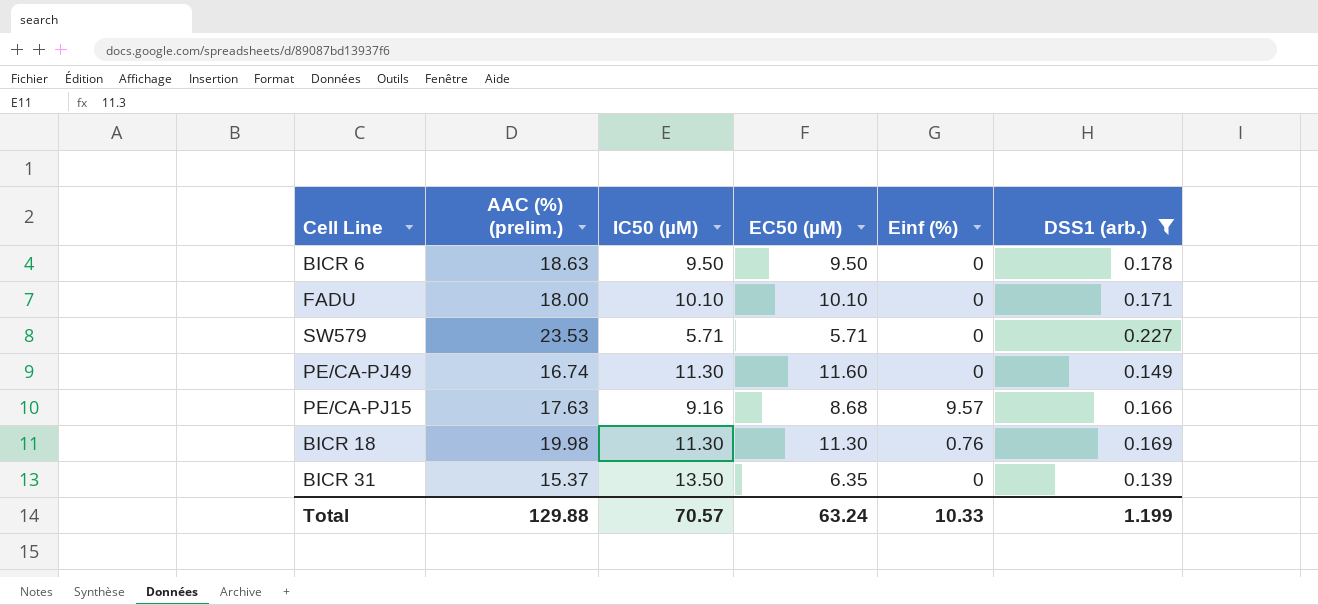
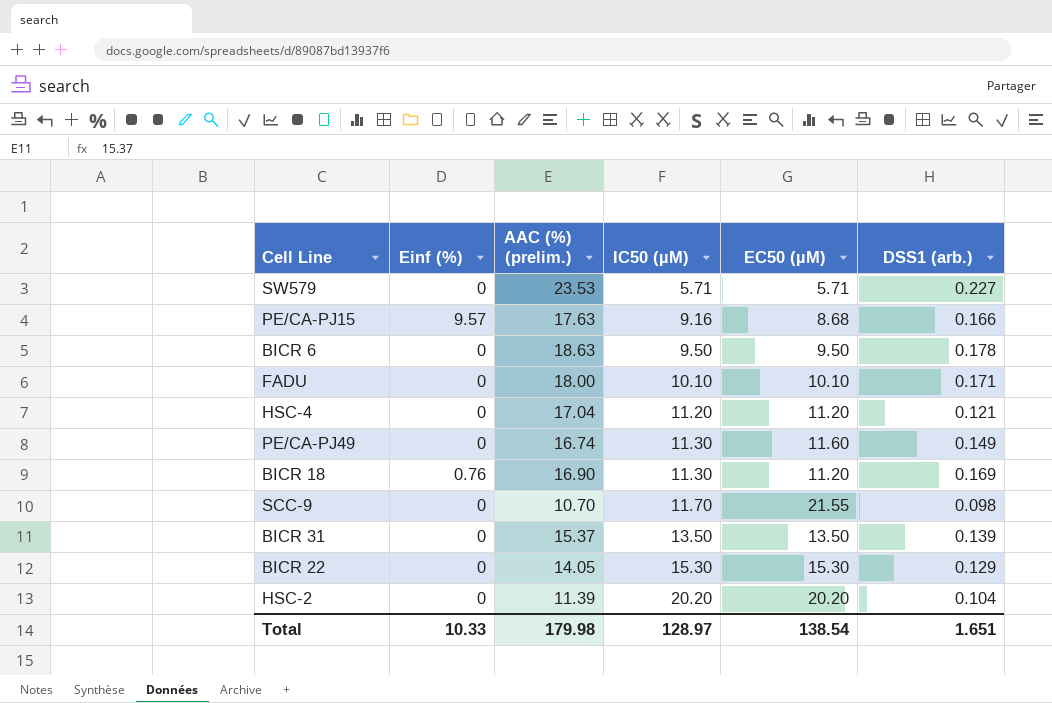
filter: DSS1 (arb.) >= 0.139 -> none
row order: none -> IC50 (µM) ascending
column Einf (%) | position: 5 -> 2
BICR 18 | AAC (%) (prelim.): 19.98 -> 16.90
BICR 18 | EC50 (µM): 11.30 -> 11.20
BICR 31 | EC50 (µM): 6.35 -> 13.50
Total | AAC (%) (prelim.): 129.88 -> 179.98
Total | IC50 (µM): 70.57 -> 128.97
Total | EC50 (µM): 63.24 -> 138.54
Total | DSS1 (arb.): 1.199 -> 1.651

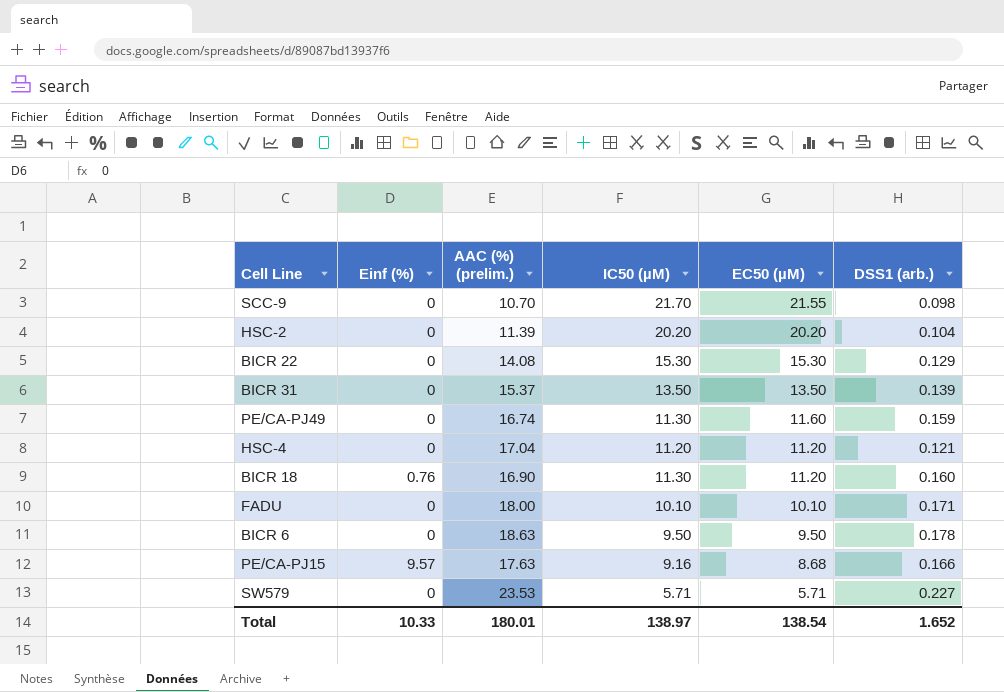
row order: IC50 (µM) ascending -> EC50 (µM) descending
SCC-9 | IC50 (µM): 11.70 -> 21.70
BICR 22 | AAC (%) (prelim.): 14.05 -> 14.08
PE/CA-PJ49 | DSS1 (arb.): 0.149 -> 0.159
BICR 18 | DSS1 (arb.): 0.169 -> 0.160
Total | AAC (%) (prelim.): 179.98 -> 180.01
Total | IC50 (µM): 128.97 -> 138.97
Total | DSS1 (arb.): 1.651 -> 1.652

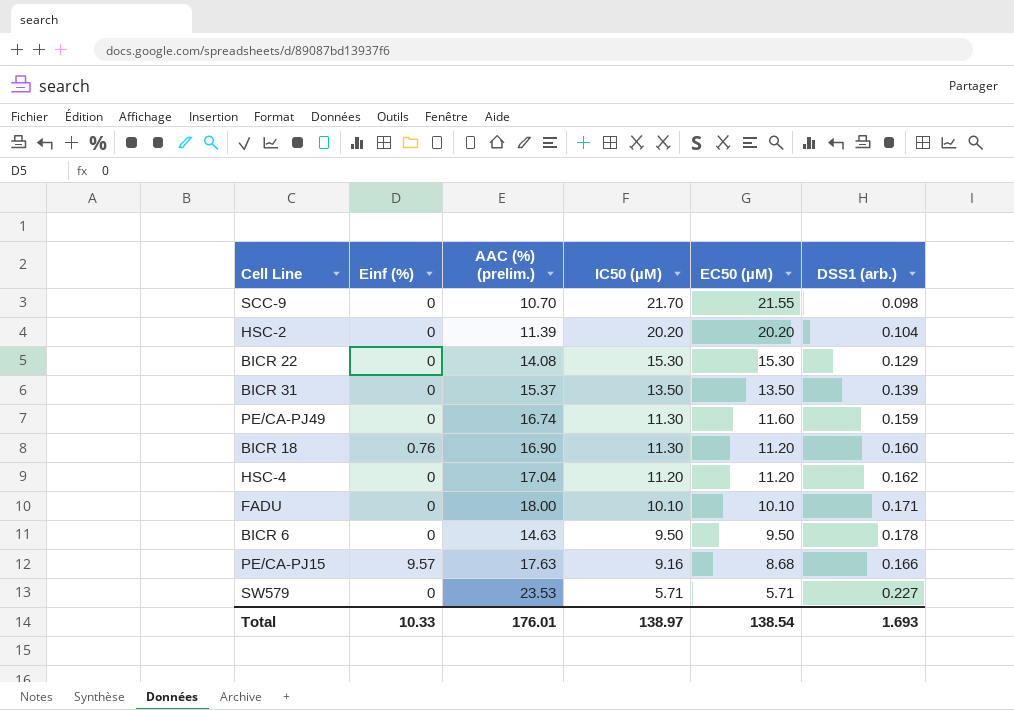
row order: EC50 (µM) descending -> IC50 (µM) descending
HSC-4 | DSS1 (arb.): 0.121 -> 0.162
BICR 6 | AAC (%) (prelim.): 18.63 -> 14.63
Total | AAC (%) (prelim.): 180.01 -> 176.01
Total | DSS1 (arb.): 1.652 -> 1.693

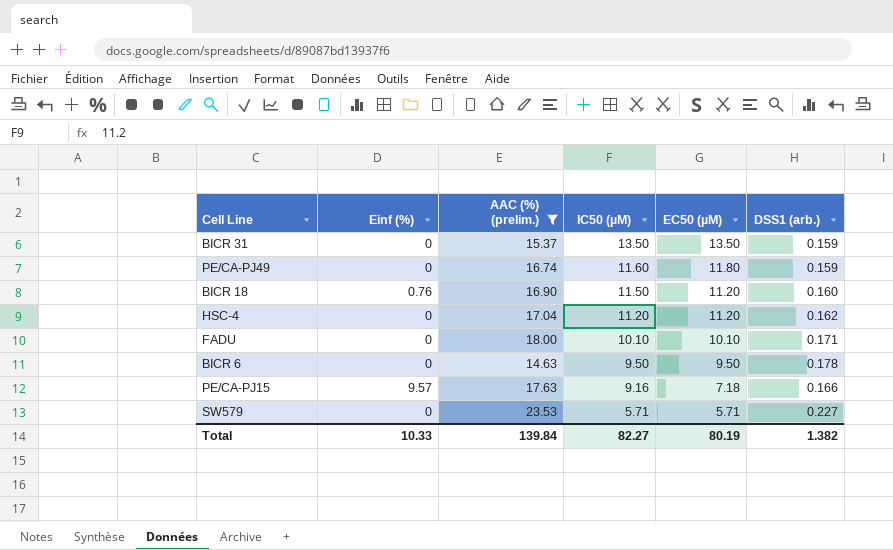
filter: none -> AAC (%) (prelim.) >= 14.63
BICR 31 | DSS1 (arb.): 0.139 -> 0.159
PE/CA-PJ49 | IC50 (µM): 11.30 -> 11.60
PE/CA-PJ49 | EC50 (µM): 11.60 -> 11.80
BICR 18 | IC50 (µM): 11.30 -> 11.50
PE/CA-PJ15 | EC50 (µM): 8.68 -> 7.18
Total | AAC (%) (prelim.): 176.01 -> 139.84
Total | IC50 (µM): 138.97 -> 82.27
Total | EC50 (µM): 138.54 -> 80.19
Total | DSS1 (arb.): 1.693 -> 1.382

